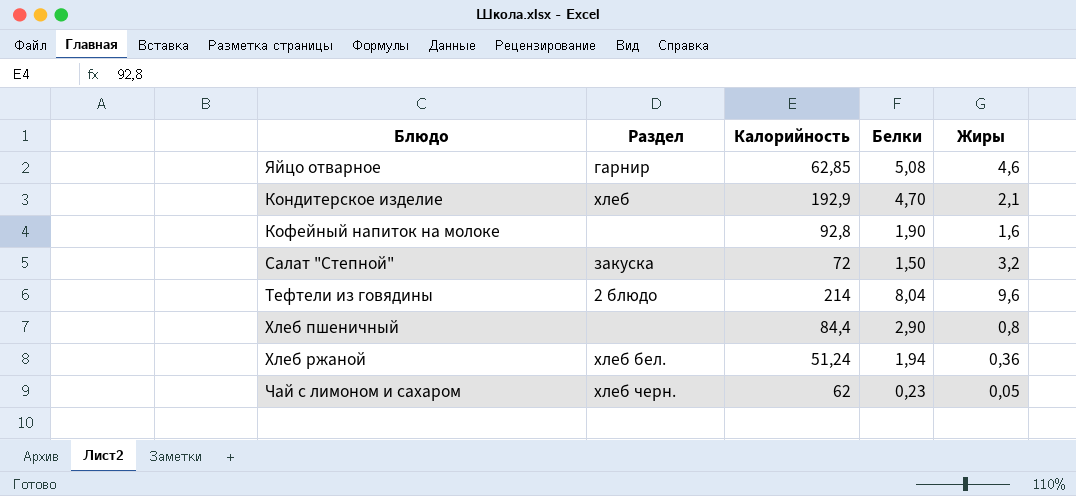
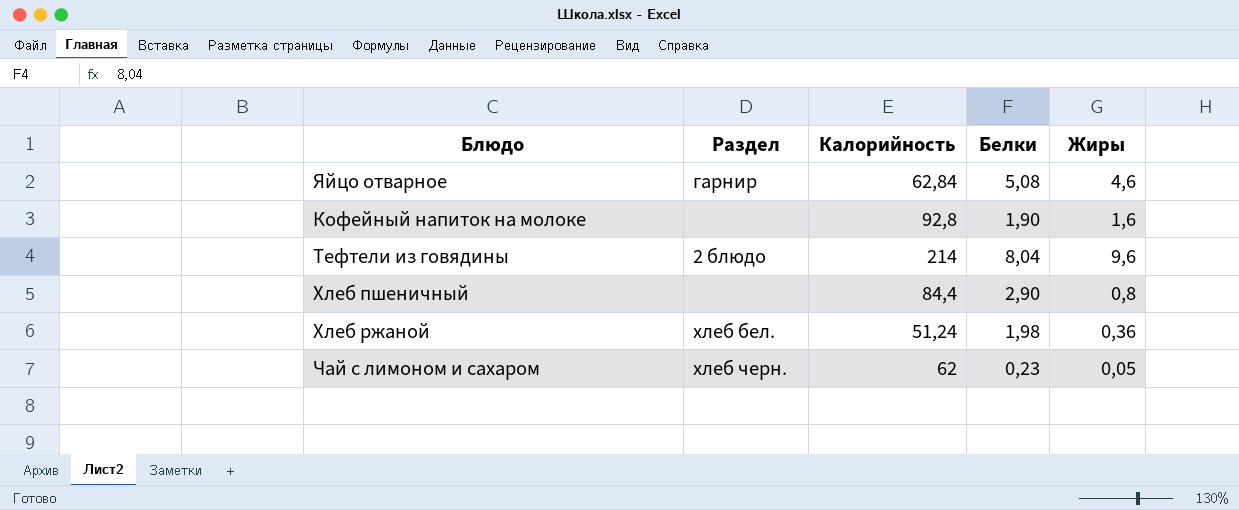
row Кондитерское изделие: хлеб | 192,9 | 4,70 | 2,1 -> none
row Салат "Степной": закуска | 72 | 1,50 | 3,2 -> none
Яйцо отварное | Калорийность: 62,85 -> 62,84
Хлеб ржаной | Белки: 1,94 -> 1,98

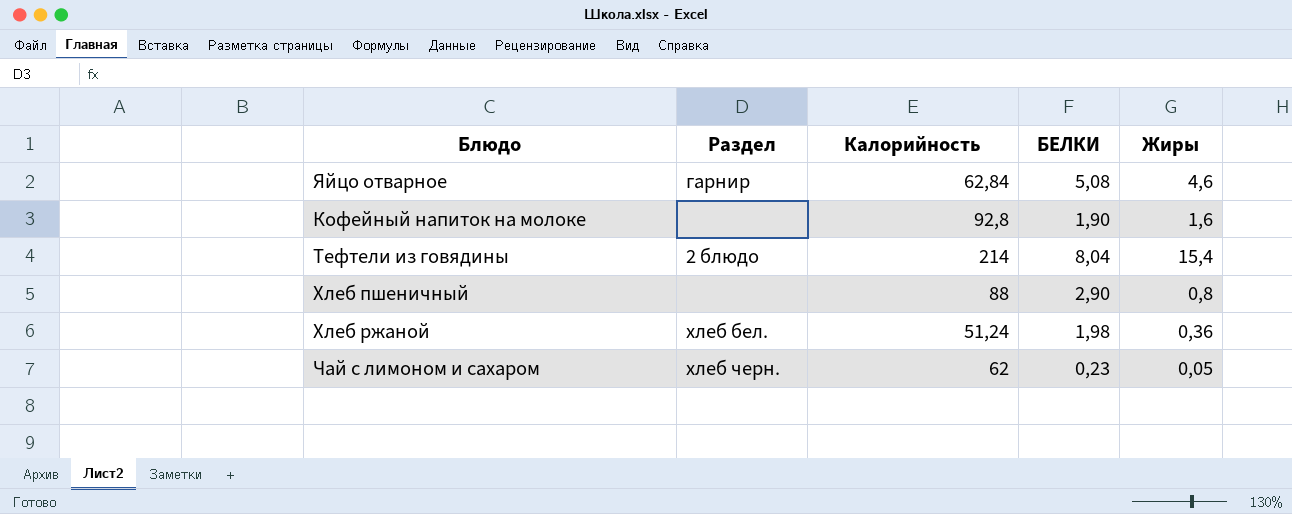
column name: Белки -> БЕЛКИ
Тефтели из говядины | Жиры: 9,6 -> 15,4
Хлеб пшеничный | Калорийность: 84,4 -> 88

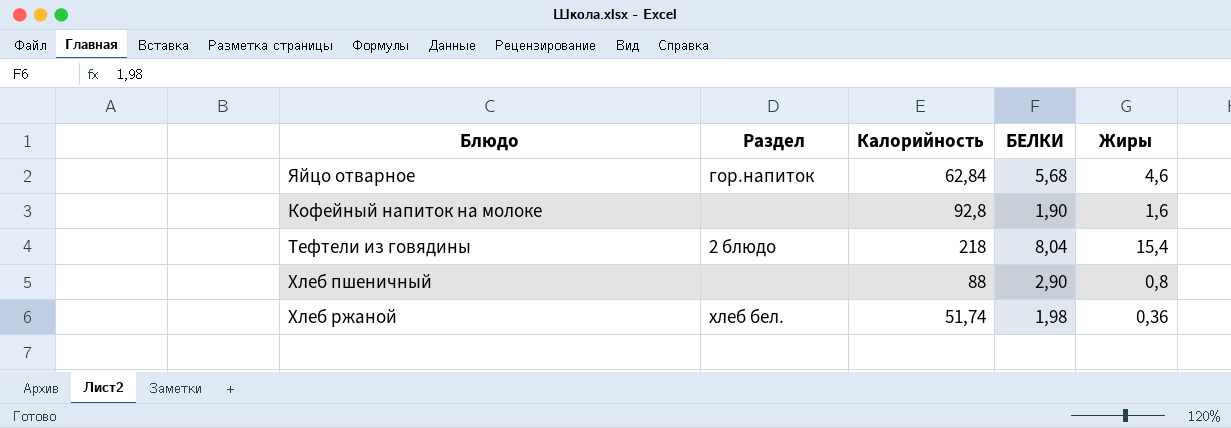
row Чай с лимоном и сахаром: хлеб черн. | 62 | 0,23 | 0,05 -> none
Яйцо отварное | Раздел: гарнир -> гор.напиток
Яйцо отварное | БЕЛКИ: 5,08 -> 5,68
Тефтели из говядины | Калорийность: 214 -> 218
Хлеб ржаной | Калорийность: 51,24 -> 51,74

